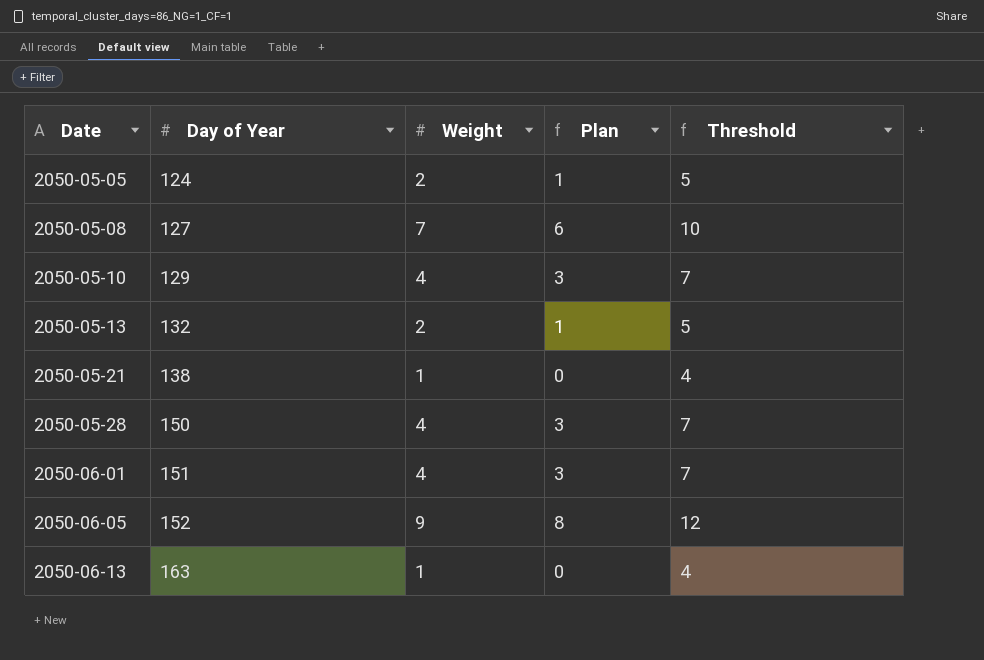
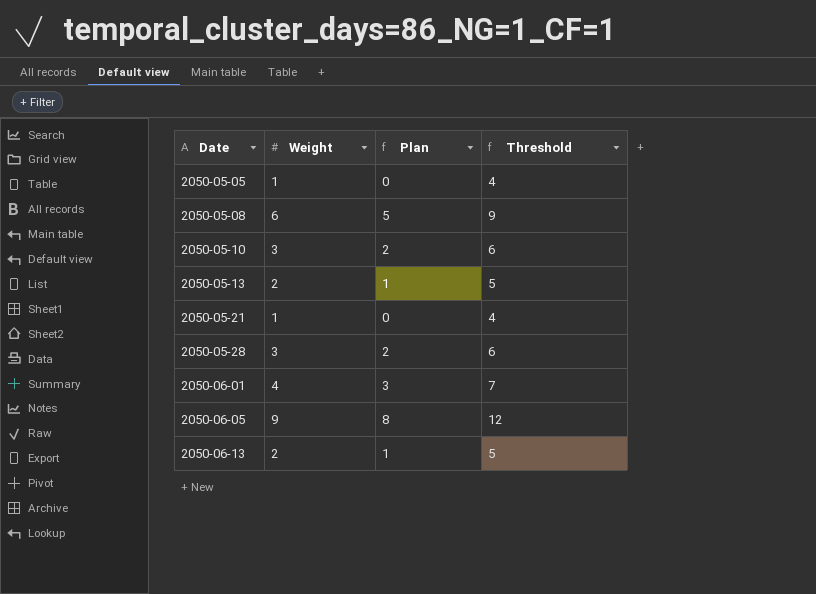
column Day of Year | position: 2 -> none
2050-05-05 | Weight: 2 -> 1
2050-05-05 | Plan: 1 -> 0
2050-05-05 | Threshold: 5 -> 4
2050-05-08 | Weight: 7 -> 6
2050-05-08 | Plan: 6 -> 5
2050-05-08 | Threshold: 10 -> 9
2050-05-10 | Weight: 4 -> 3
2050-05-10 | Plan: 3 -> 2
2050-05-10 | Threshold: 7 -> 6
2050-05-28 | Weight: 4 -> 3
2050-05-28 | Plan: 3 -> 2
2050-05-28 | Threshold: 7 -> 6
2050-06-13 | Weight: 1 -> 2
2050-06-13 | Plan: 0 -> 1
2050-06-13 | Threshold: 4 -> 5

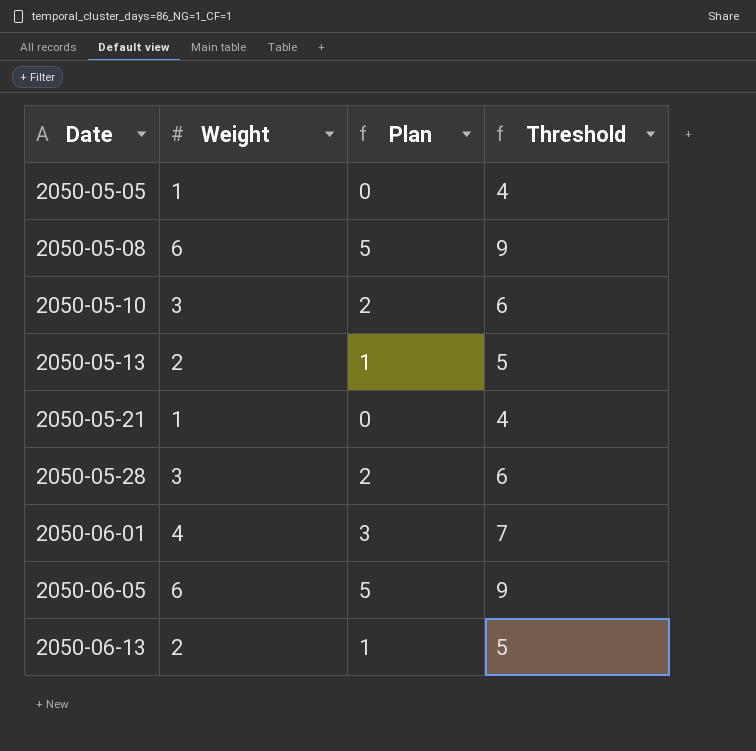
2050-06-05 | Weight: 9 -> 6
2050-06-05 | Plan: 8 -> 5
2050-06-05 | Threshold: 12 -> 9

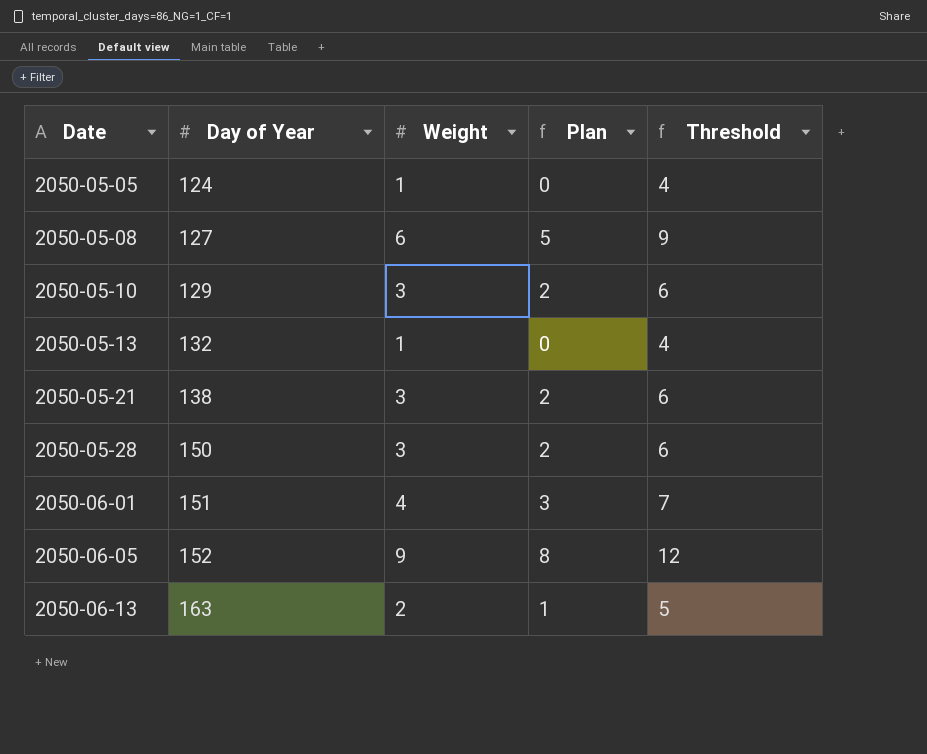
column Day of Year | position: none -> 2
2050-05-13 | Weight: 2 -> 1
2050-05-13 | Plan: 1 -> 0
2050-05-13 | Threshold: 5 -> 4
2050-05-21 | Weight: 1 -> 3
2050-05-21 | Plan: 0 -> 2
2050-05-21 | Threshold: 4 -> 6
2050-06-05 | Weight: 6 -> 9
2050-06-05 | Plan: 5 -> 8
2050-06-05 | Threshold: 9 -> 12

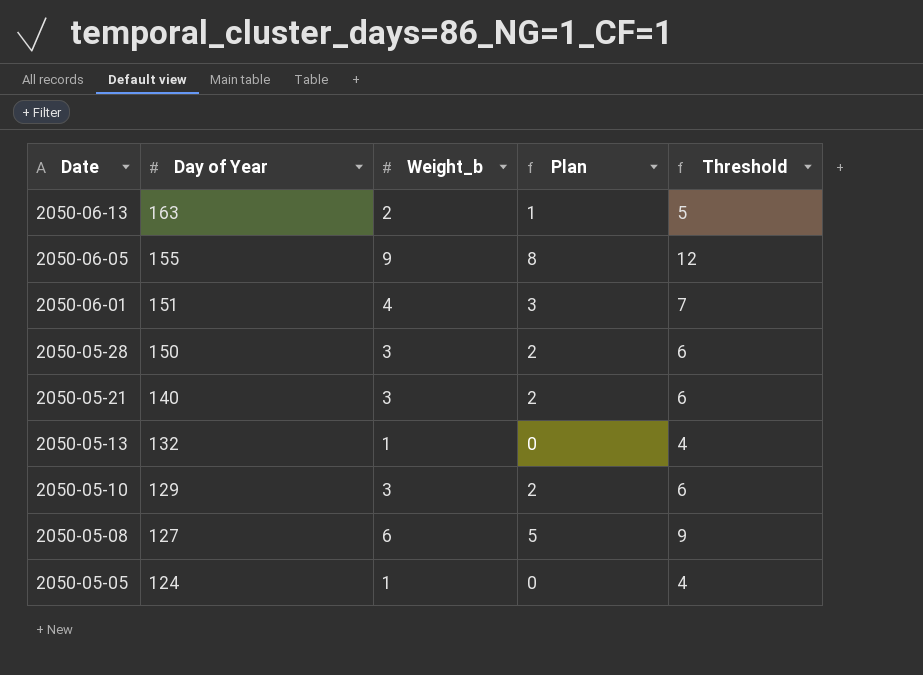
row order: Date ascending -> Date descending
column name: Weight -> Weight_b
2050-06-05 | Day of Year: 152 -> 155
2050-05-21 | Day of Year: 138 -> 140

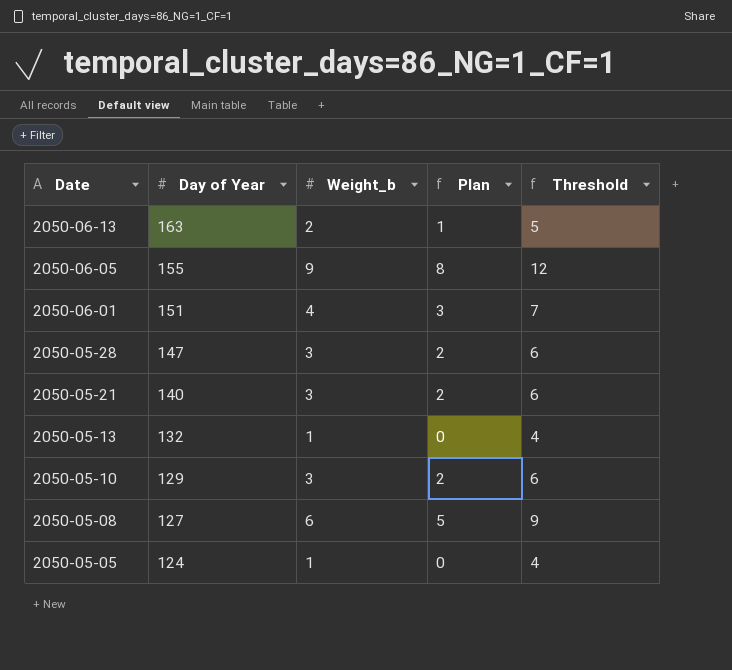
2050-05-28 | Day of Year: 150 -> 147

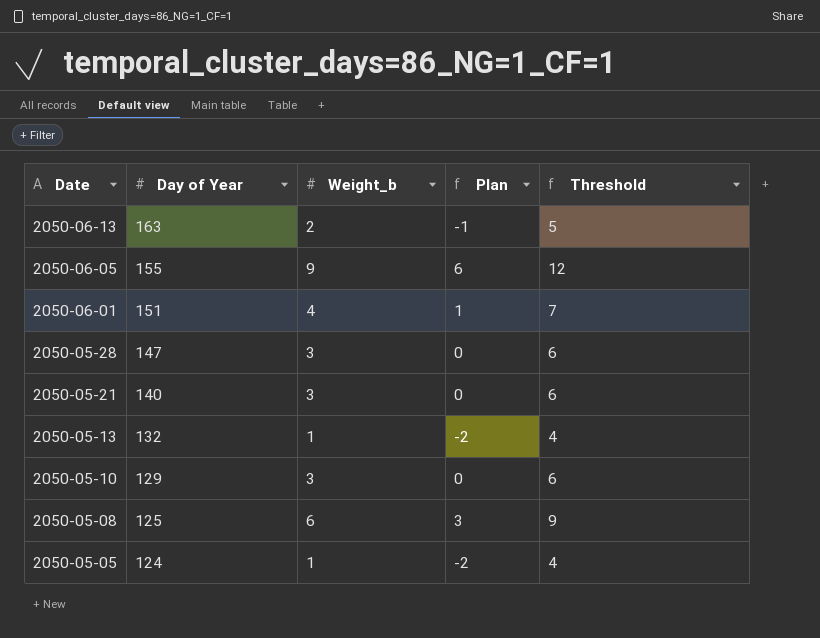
column Plan | formula: [Weight_b] - 1 -> [Weight_b] - 3
2050-05-08 | Day of Year: 127 -> 125

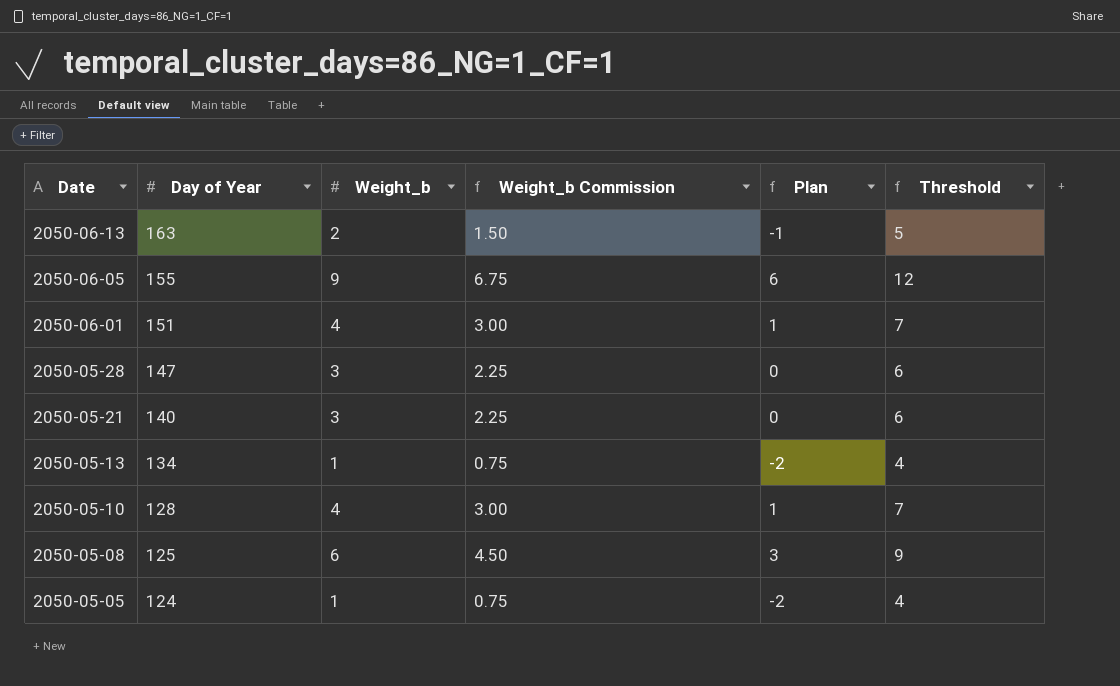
column Weight_b Commission | formula: none -> [Weight_b] * 0.75
2050-05-13 | Day of Year: 132 -> 134
2050-05-10 | Day of Year: 129 -> 128
2050-05-10 | Weight_b: 3 -> 4
2050-05-10 | Plan: 0 -> 1
2050-05-10 | Threshold: 6 -> 7

